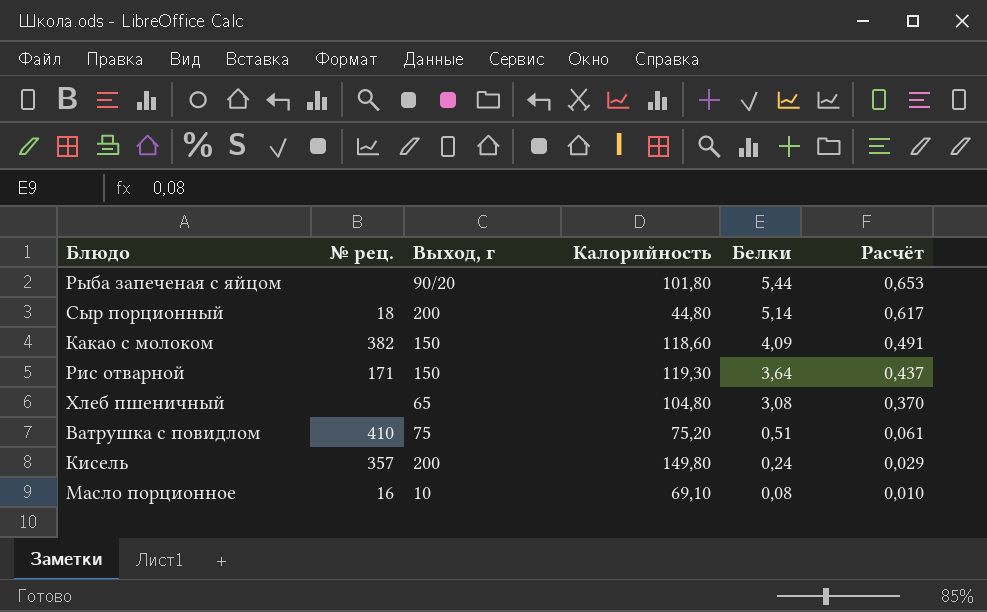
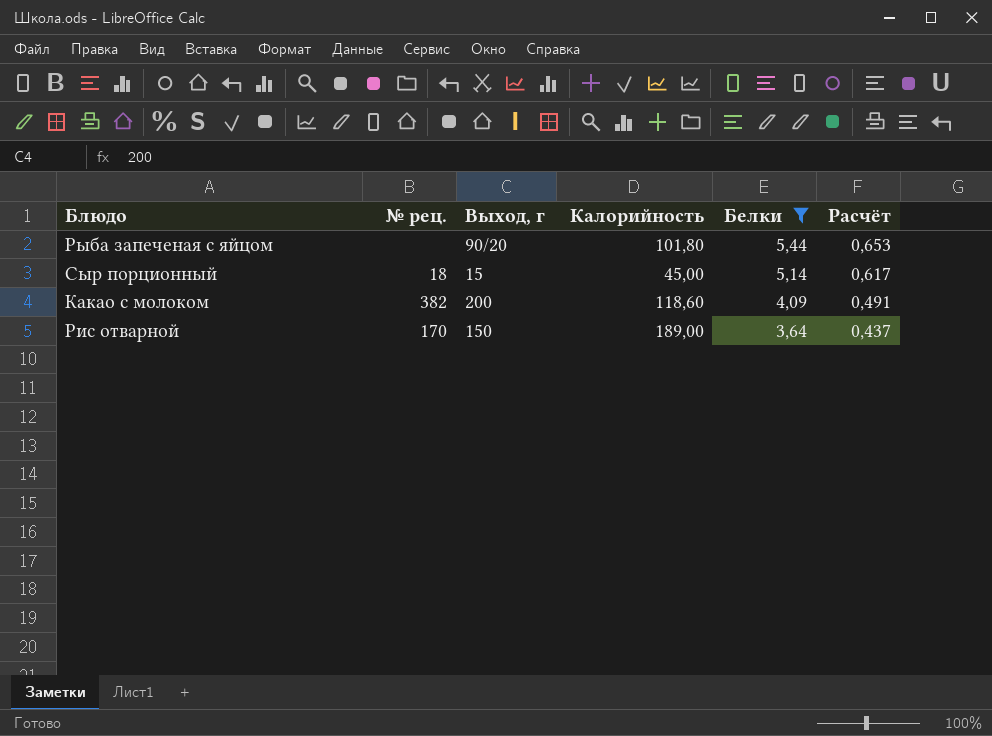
filter: none -> Белки >= 3,64
Сыр порционный | Выход, г: 200 -> 15
Сыр порционный | Калорийность: 44,80 -> 45,00
Какао с молоком | Выход, г: 150 -> 200
Рис отварной | № рец.: 171 -> 170
Рис отварной | Калорийность: 119,30 -> 189,00

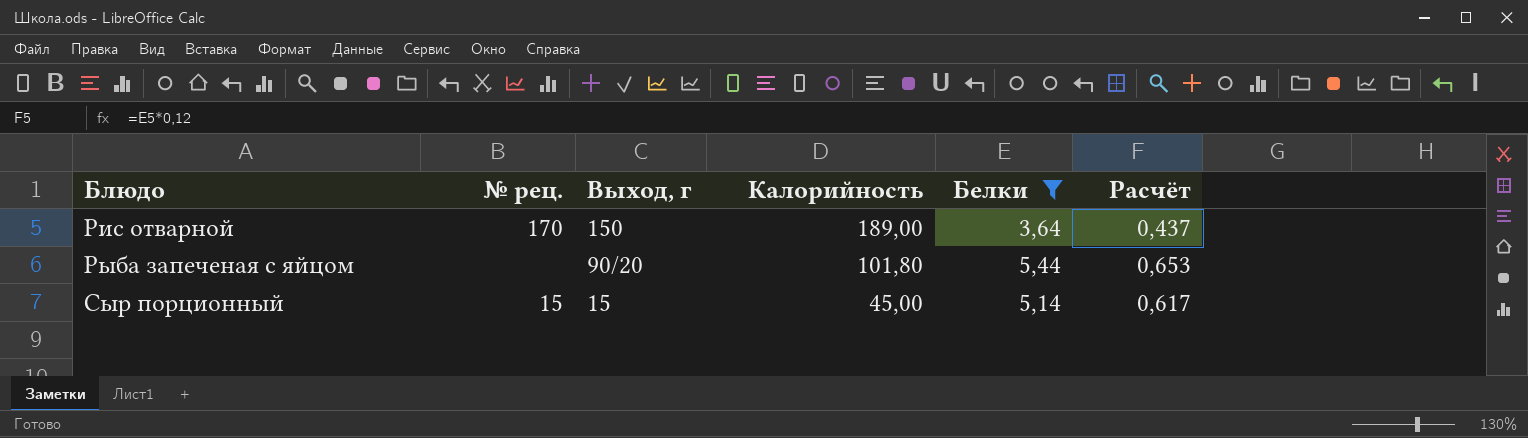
row order: Белки descending -> Блюдо ascending
row Какао с молоком: 382 | 200 | 118,60 | 4,09 | 0,491 -> none
Сыр порционный | № рец.: 18 -> 15

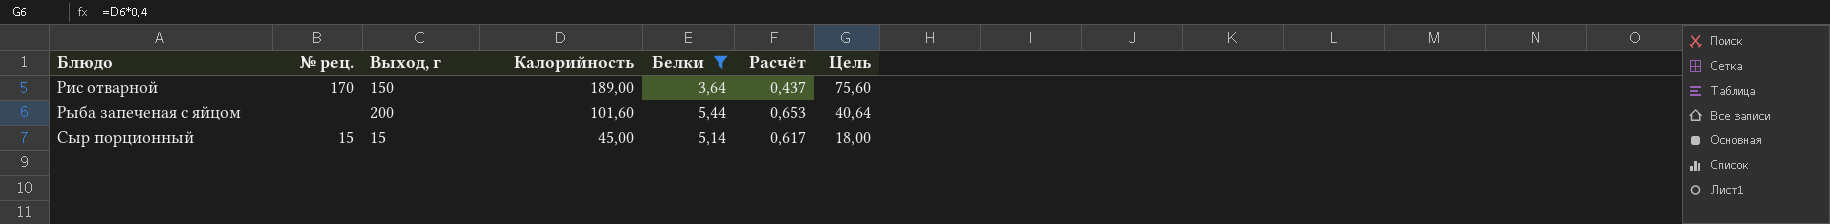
column Цель | formula: none -> [Калорийность] * 0,4
Рыба запеченая с яйцом | Выход, г: 90/20 -> 200
Рыба запеченая с яйцом | Калорийность: 101,80 -> 101,60

